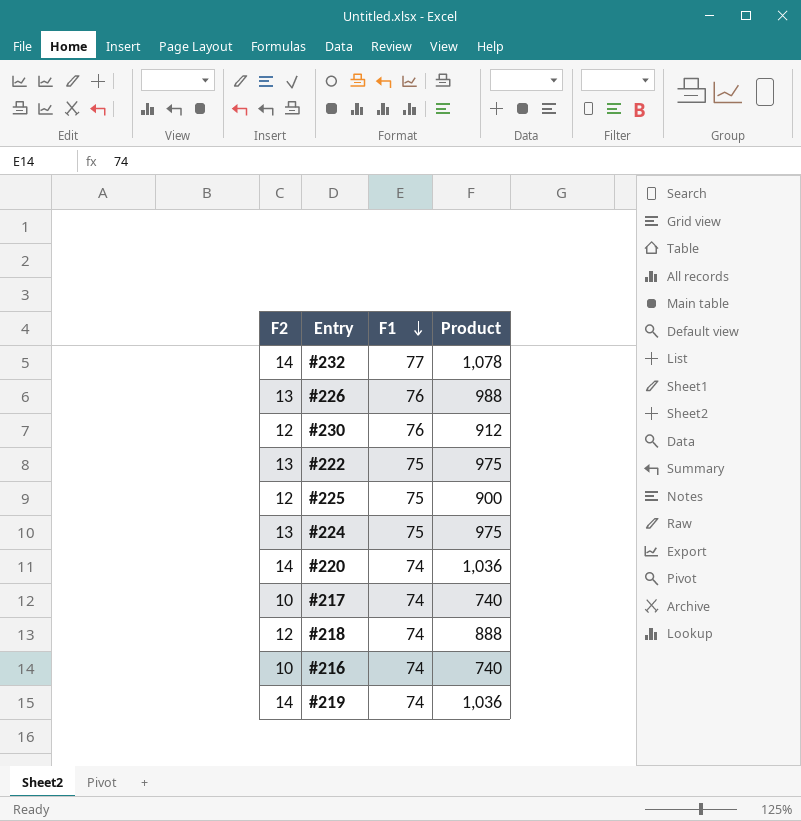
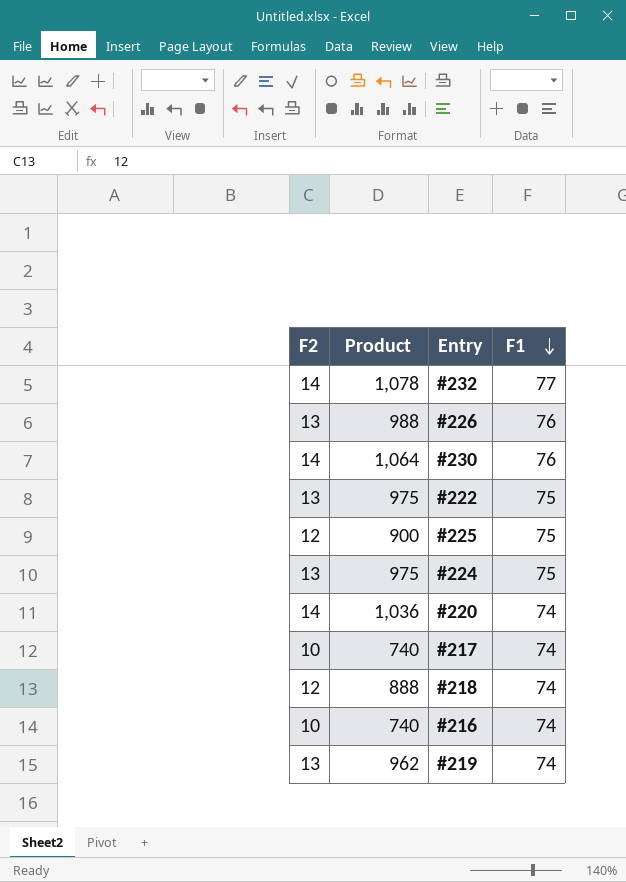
column Product | position: 4 -> 2
#230 | F2: 12 -> 14
#230 | Product: 912 -> 1,064
#219 | F2: 14 -> 13
#219 | Product: 1,036 -> 962

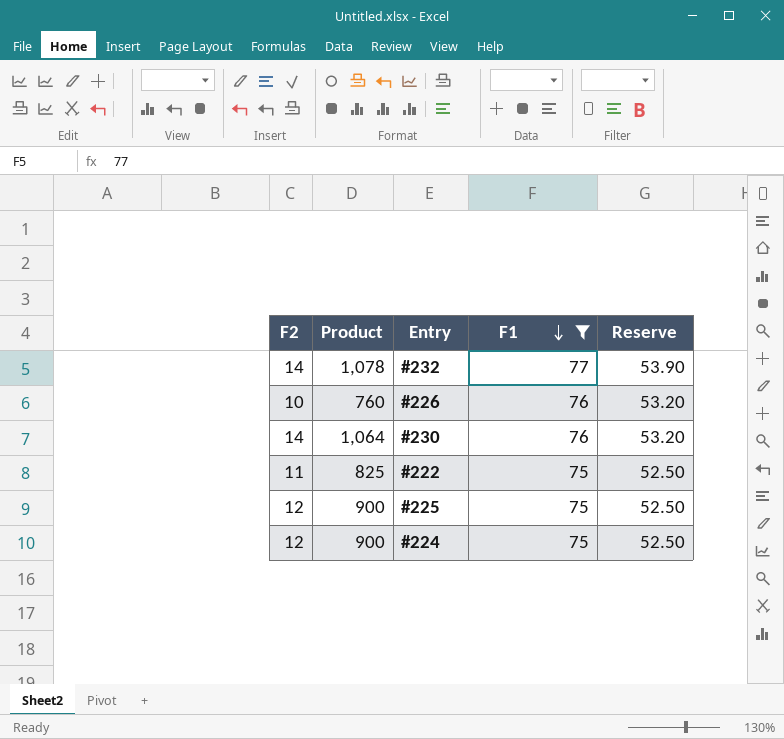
filter: none -> F1 != 74
column Reserve | formula: none -> [F1] * 0.7
#226 | F2: 13 -> 10
#226 | Product: 988 -> 760
#222 | F2: 13 -> 11
#222 | Product: 975 -> 825
#224 | F2: 13 -> 12
#224 | Product: 975 -> 900

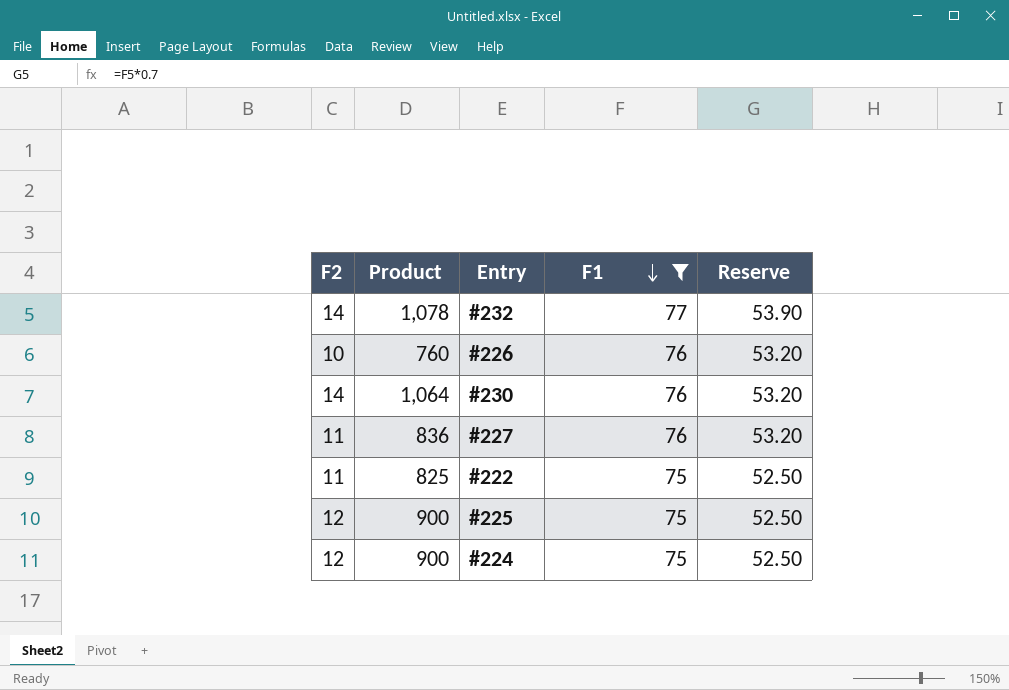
row #227: none -> 11 | 836 | 76 | 53.20

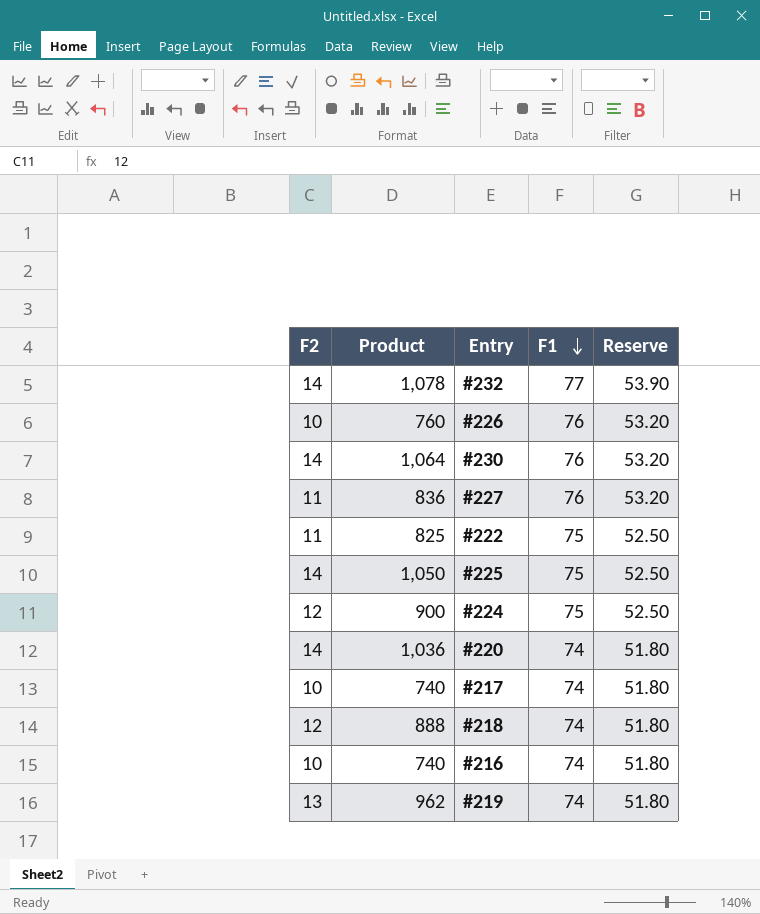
filter: F1 != 74 -> none
#225 | F2: 12 -> 14
#225 | Product: 900 -> 1,050

